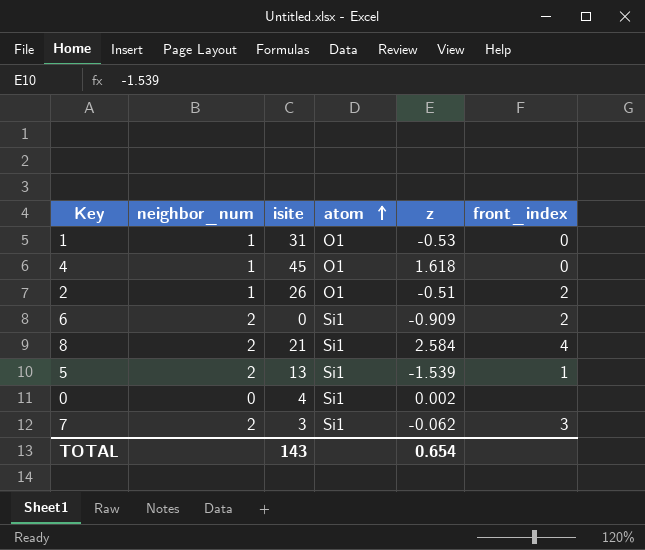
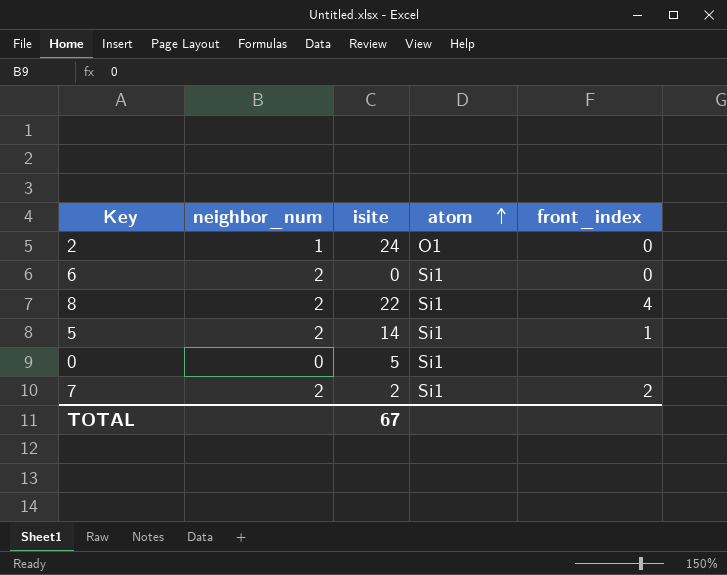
column z | position: 5 -> none
row 1: 1 | 31 | O1 | -0.53 | 0 -> none
row 4: 1 | 45 | O1 | 1.618 | 0 -> none
2 | isite: 26 -> 24
2 | front_index: 2 -> 0
6 | front_index: 2 -> 0
8 | isite: 21 -> 22
5 | isite: 13 -> 14
0 | isite: 4 -> 5
7 | isite: 3 -> 2
7 | front_index: 3 -> 2
TOTAL | isite: 143 -> 67

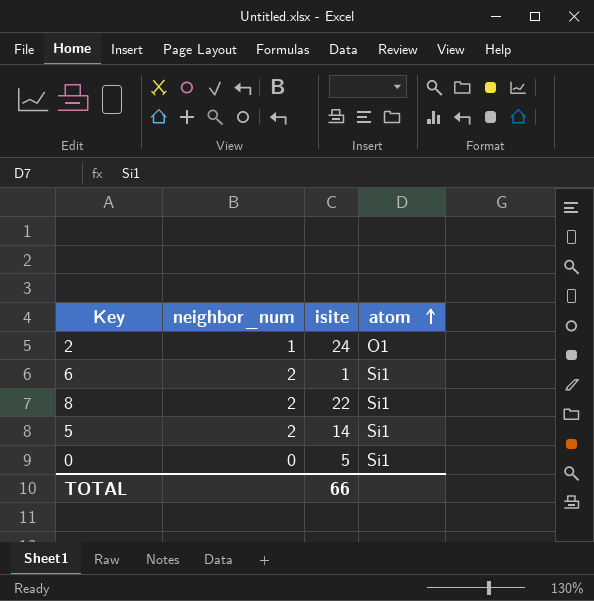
column front_index | position: 5 -> none
row 7: 2 | 2 | Si1 | 2 -> none
6 | isite: 0 -> 1
TOTAL | isite: 67 -> 66

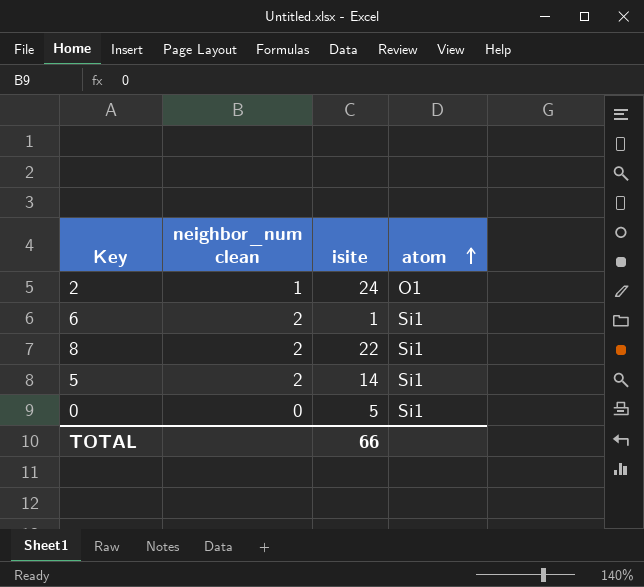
column name: neighbor_num -> neighbor_num clean

